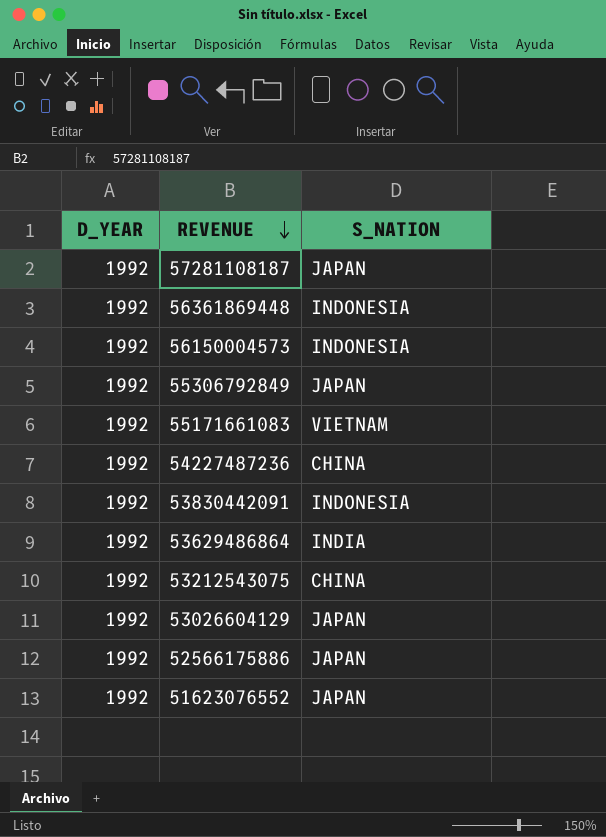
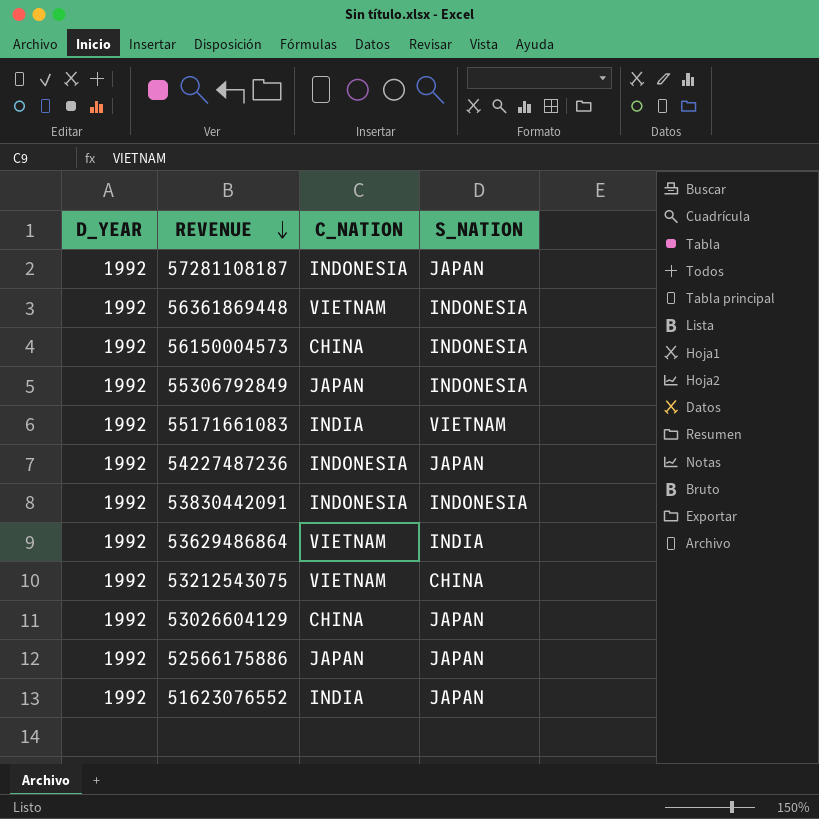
column C_NATION | position: none -> 3
55306792849 | S_NATION: JAPAN -> INDONESIA
54227487236 | S_NATION: CHINA -> JAPAN

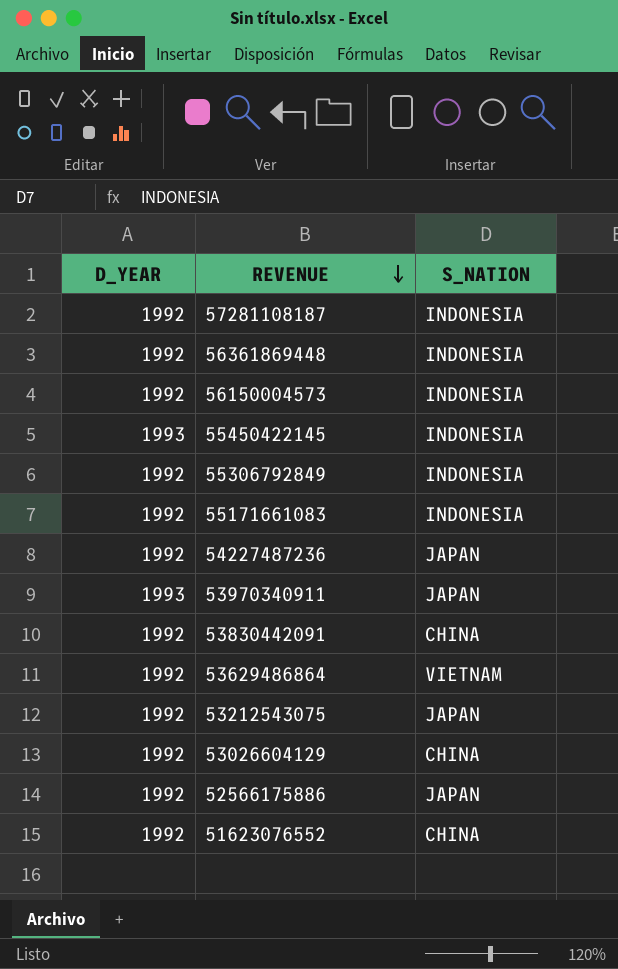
column C_NATION | position: 3 -> none
57281108187 | S_NATION: JAPAN -> INDONESIA
row 55450422145: none -> 1993 | INDONESIA
55171661083 | S_NATION: VIETNAM -> INDONESIA
row 53970340911: none -> 1993 | JAPAN
53830442091 | S_NATION: INDONESIA -> CHINA
53629486864 | S_NATION: INDIA -> VIETNAM
53212543075 | S_NATION: CHINA -> JAPAN
53026604129 | S_NATION: JAPAN -> CHINA
51623076552 | S_NATION: JAPAN -> CHINA

